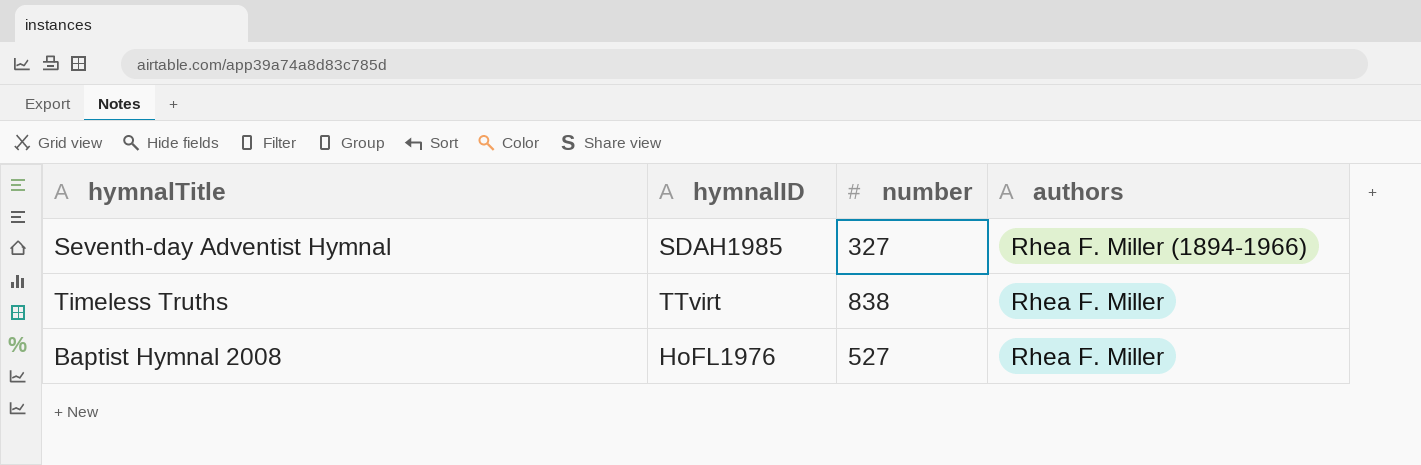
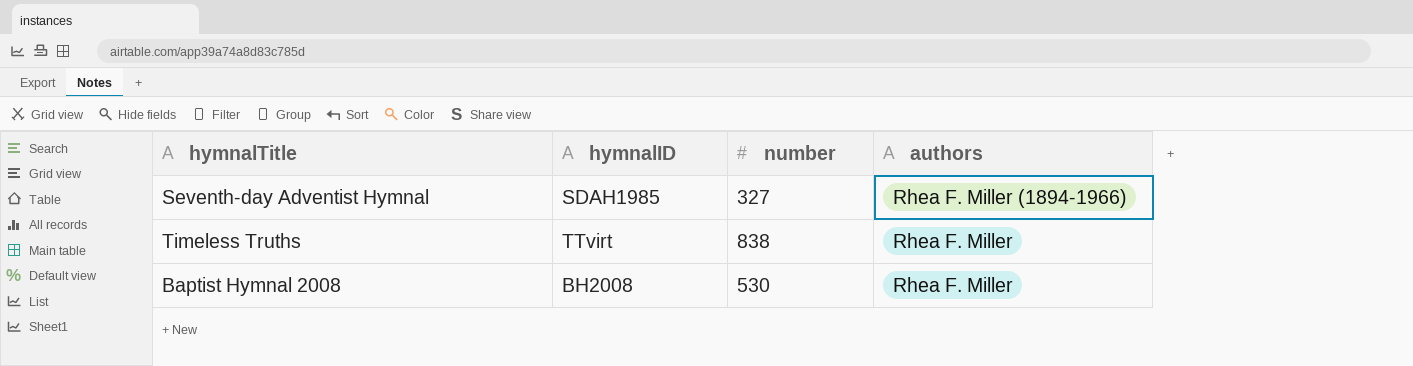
Baptist Hymnal 2008 | hymnalID: HoFL1976 -> BH2008
Baptist Hymnal 2008 | number: 527 -> 530

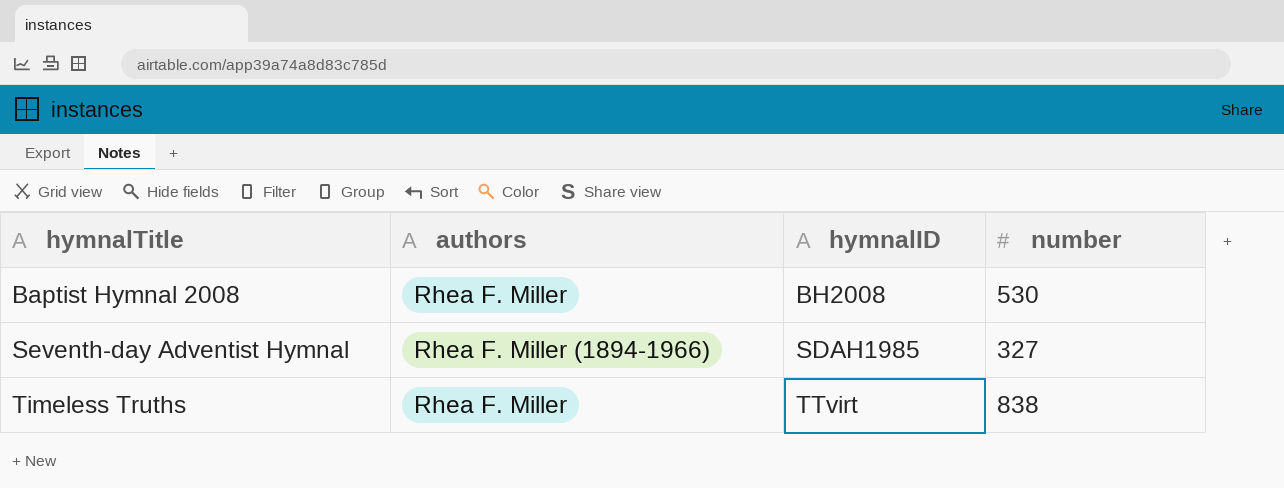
row order: authors descending -> hymnalTitle ascending
column authors | position: 4 -> 2

